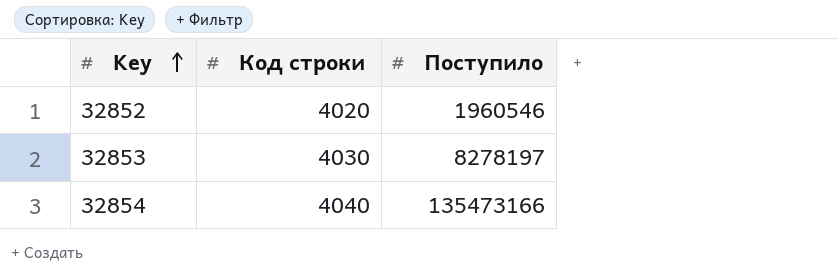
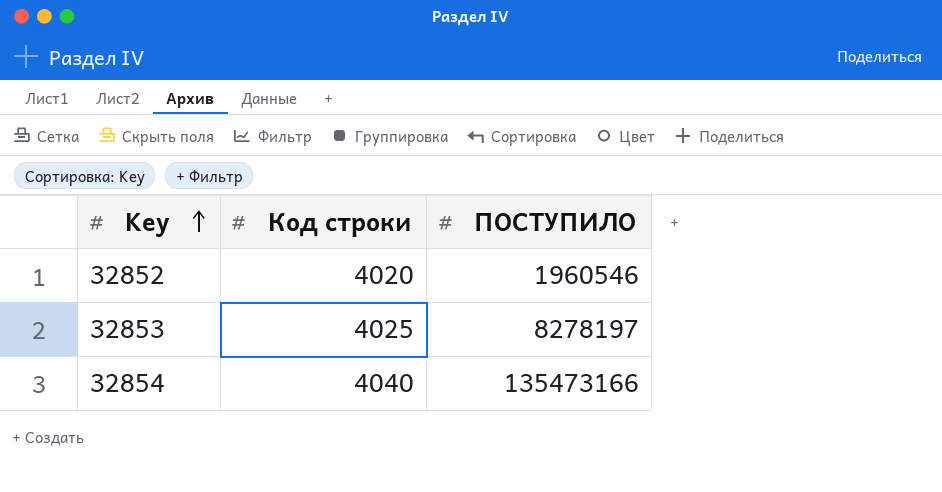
column name: Поступило -> ПОСТУПИЛО
32853 | Код строки: 4030 -> 4025

